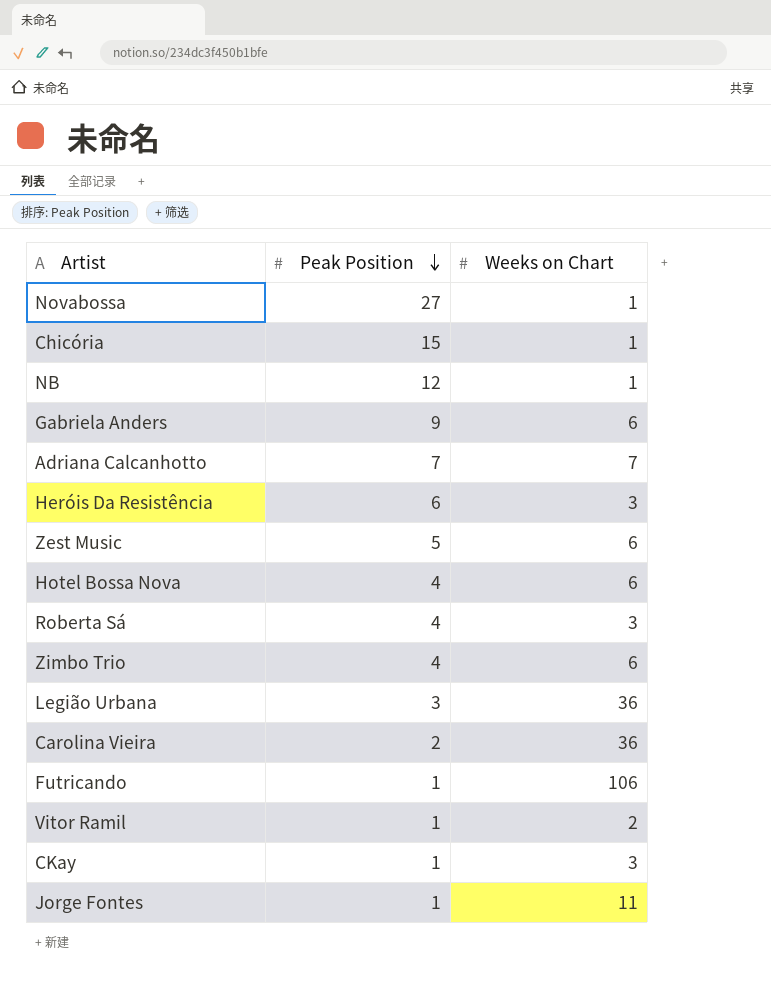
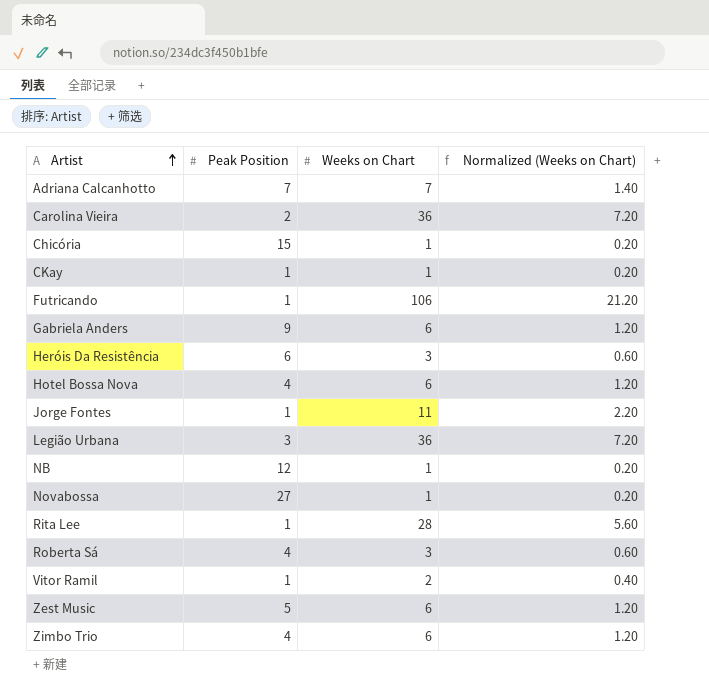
row order: Peak Position descending -> Artist ascending
column Normalized (Weeks on Chart) | formula: none -> [Weeks on Chart] * 0.2
CKay | Weeks on Chart: 3 -> 1
row Rita Lee: none -> 1 | 28 | 5.60

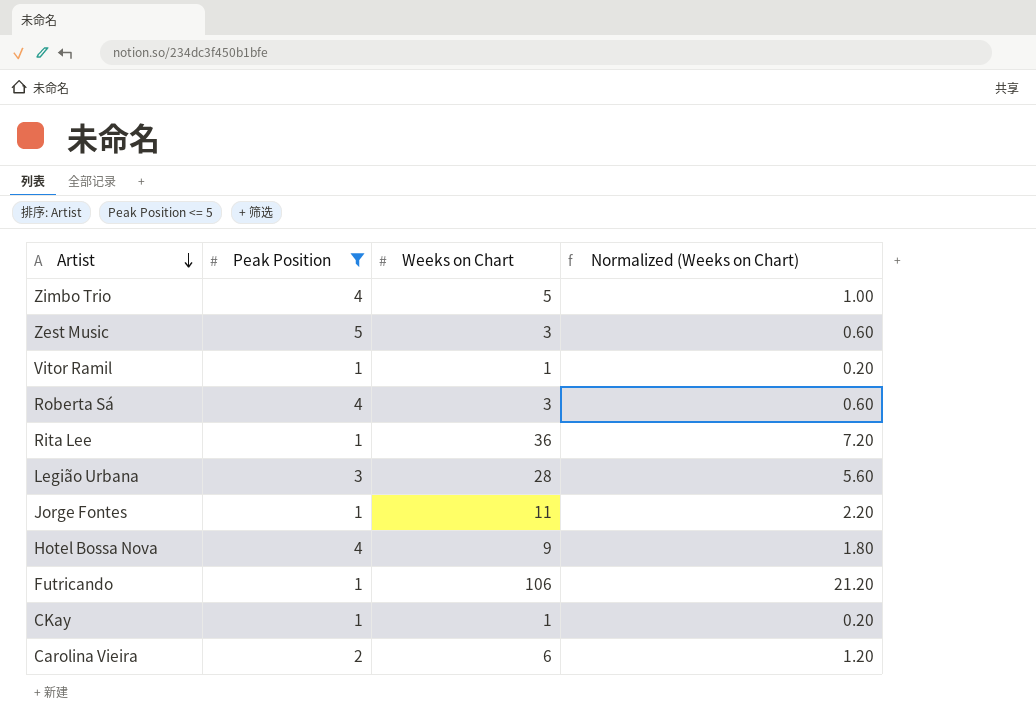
filter: none -> Peak Position <= 5
row order: Artist ascending -> Artist descending
Zimbo Trio | Weeks on Chart: 6 -> 5
Zimbo Trio | Normalized (Weeks on Chart): 1.20 -> 1.00
Zest Music | Weeks on Chart: 6 -> 3
Zest Music | Normalized (Weeks on Chart): 1.20 -> 0.60
Vitor Ramil | Weeks on Chart: 2 -> 1
Vitor Ramil | Normalized (Weeks on Chart): 0.40 -> 0.20
Rita Lee | Weeks on Chart: 28 -> 36
Rita Lee | Normalized (Weeks on Chart): 5.60 -> 7.20
Legião Urbana | Weeks on Chart: 36 -> 28
Legião Urbana | Normalized (Weeks on Chart): 7.20 -> 5.60
Hotel Bossa Nova | Weeks on Chart: 6 -> 9
Hotel Bossa Nova | Normalized (Weeks on Chart): 1.20 -> 1.80
Carolina Vieira | Weeks on Chart: 36 -> 6
Carolina Vieira | Normalized (Weeks on Chart): 7.20 -> 1.20

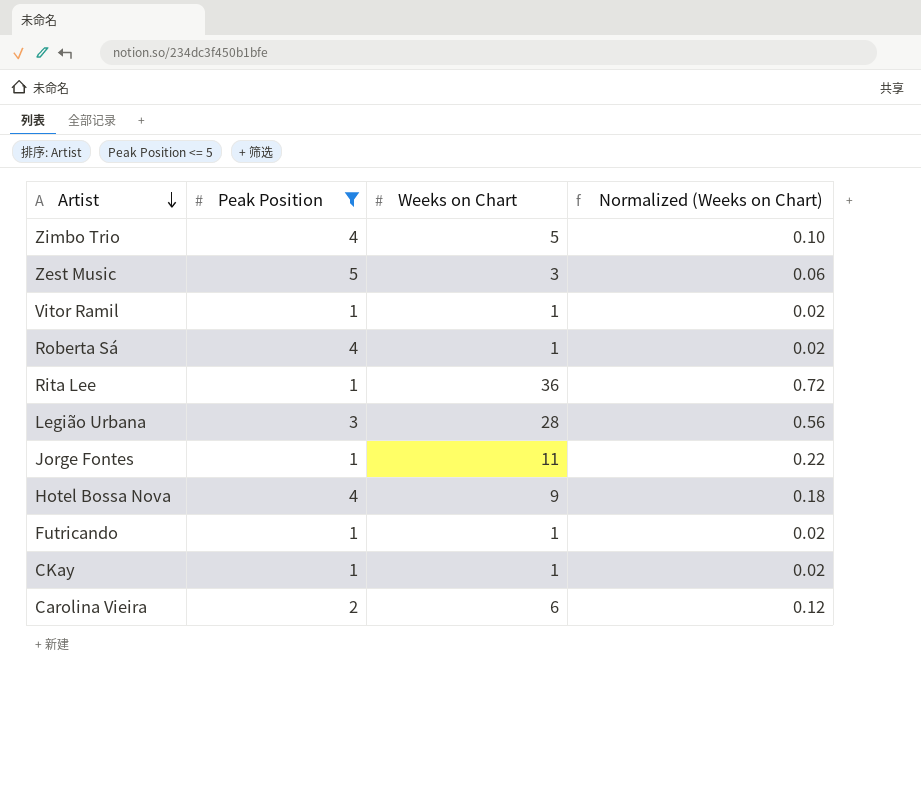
column Normalized (Weeks on Chart) | formula: [Weeks on Chart] * 0.2 -> [Weeks on Chart] * 0.02
Roberta Sá | Weeks on Chart: 3 -> 1
Futricando | Weeks on Chart: 106 -> 1

